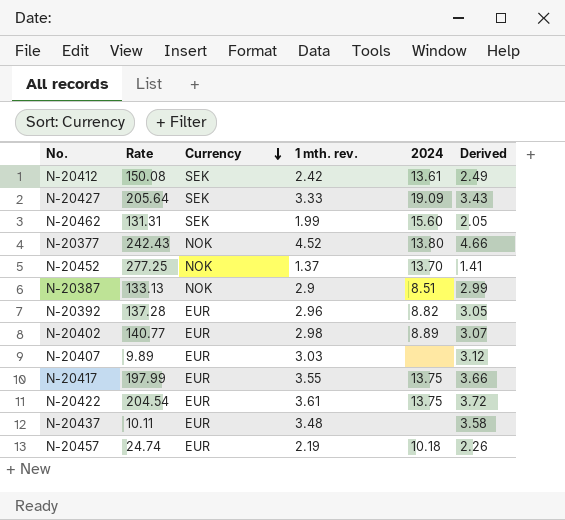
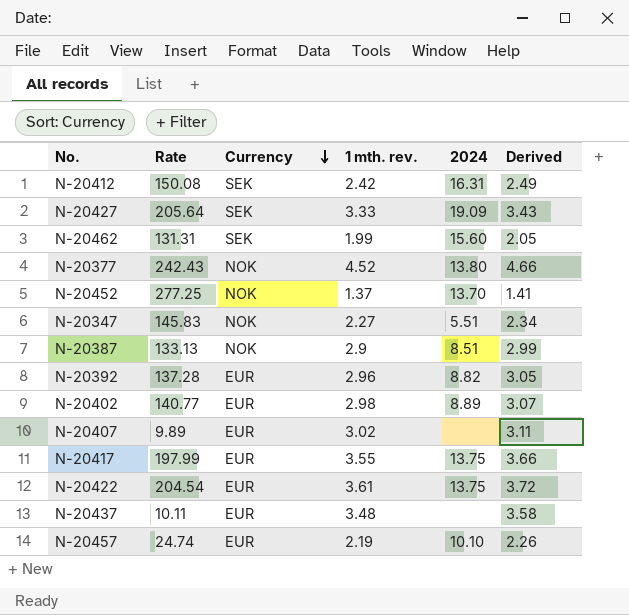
N-20412 | 2024: 13.61 -> 16.31
row N-20347: none -> 145.83 | NOK | 2.27 | 5.51 | 2.34
N-20407 | 1 mth. rev.: 3.03 -> 3.02
N-20407 | Derived: 3.12 -> 3.11
N-20457 | 2024: 10.18 -> 10.10

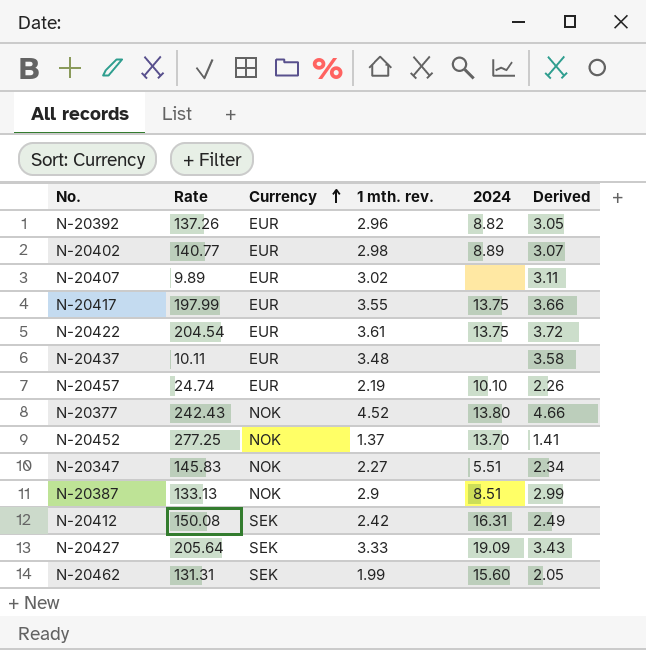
row order: Currency descending -> Currency ascending
N-20392 | Rate: 137.28 -> 137.26

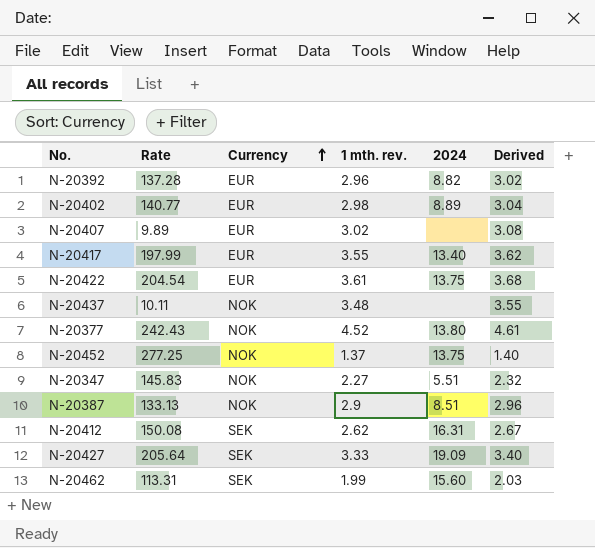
column Derived | formula: [1 mth. rev.] * 1.03 -> [1 mth. rev.] * 1.02
row N-20457: 24.74 | EUR | 2.19 | 10.10 | 2.26 -> none
N-20392 | Rate: 137.26 -> 137.28
N-20417 | 2024: 13.75 -> 13.40
N-20437 | Currency: EUR -> NOK
N-20452 | 2024: 13.70 -> 13.75
N-20412 | 1 mth. rev.: 2.42 -> 2.62
N-20462 | Rate: 131.31 -> 113.31

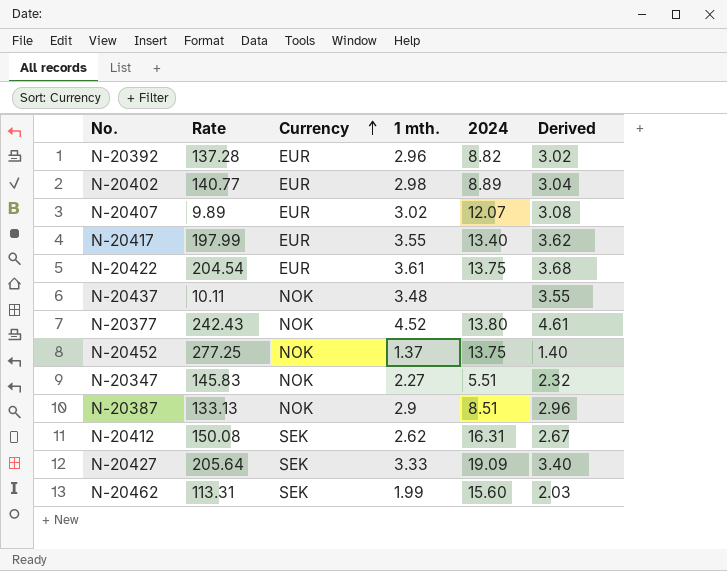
column name: 1 mth. rev. -> 1 mth.
N-20407 | 2024: none -> 12.07

